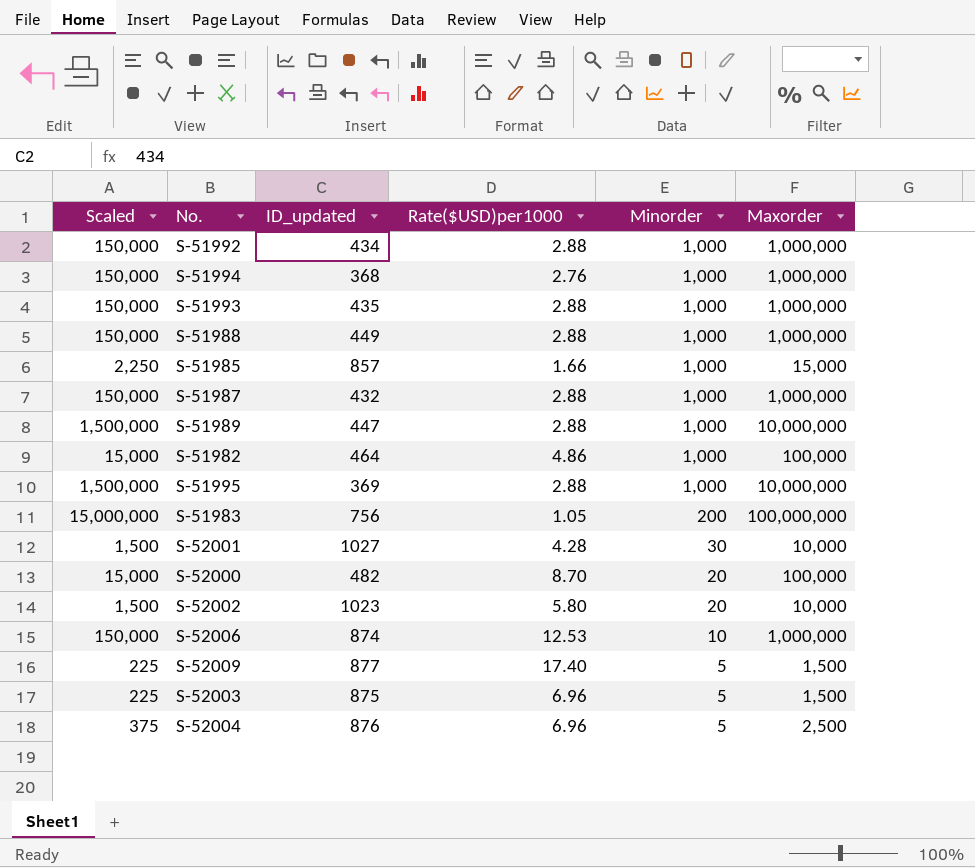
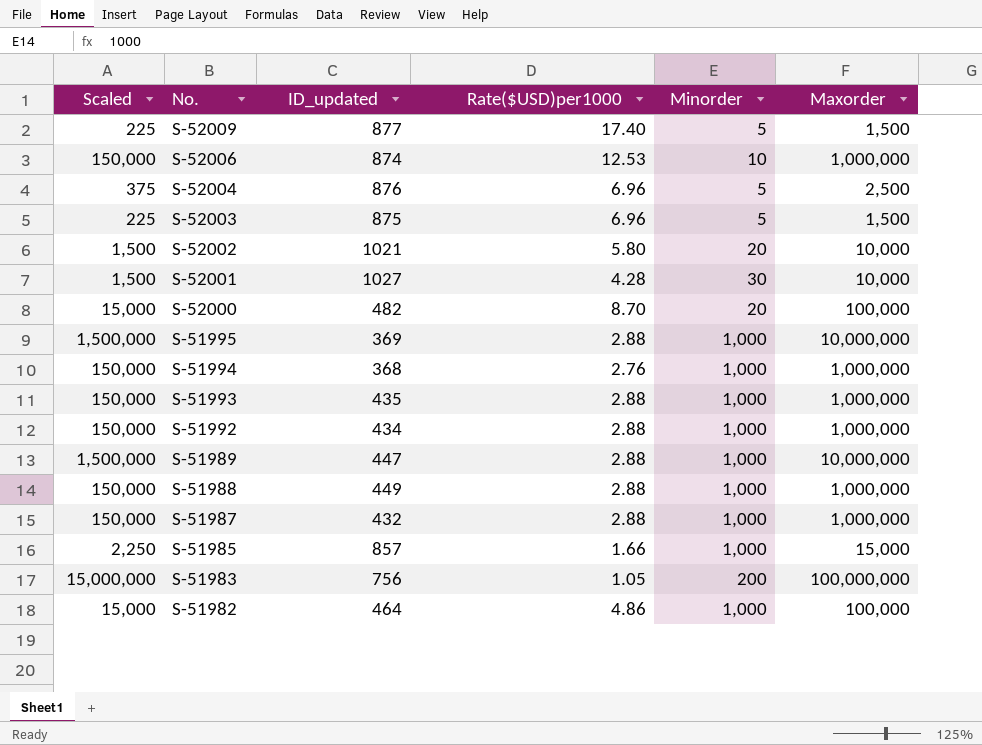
row order: Minorder descending -> No. descending
S-52002 | ID_updated: 1023 -> 1021

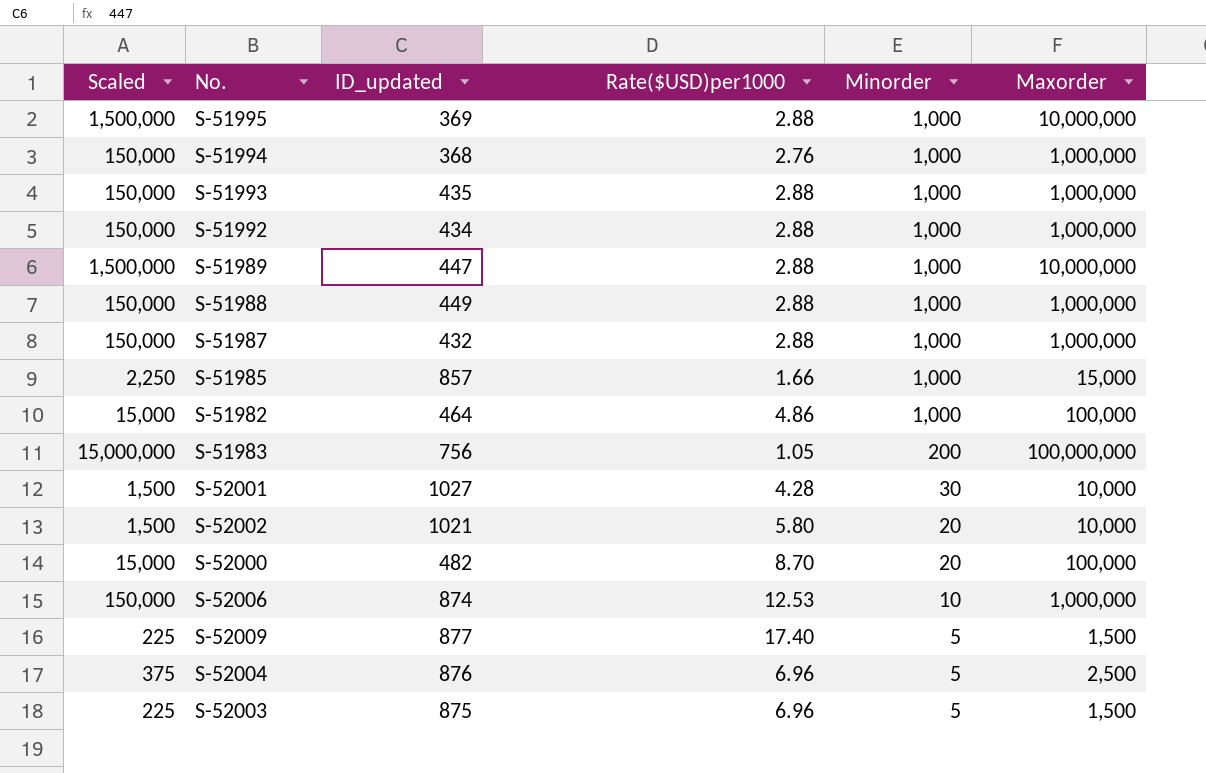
row order: No. descending -> Minorder descending

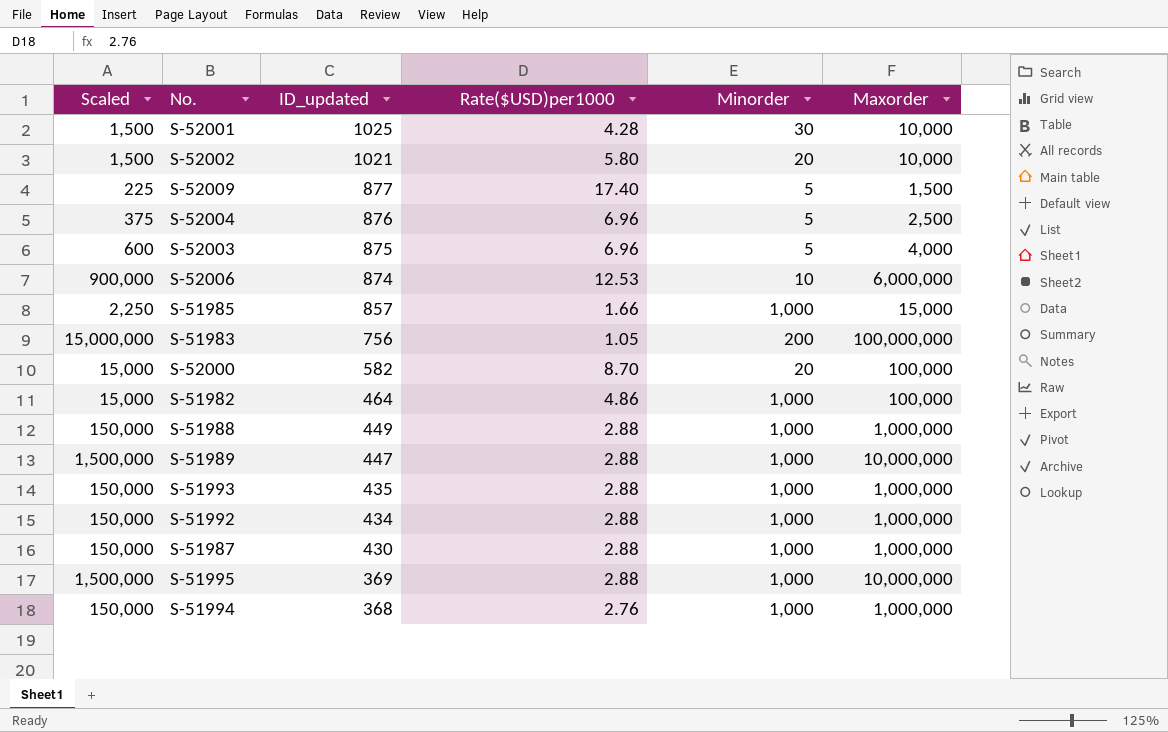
row order: Minorder descending -> ID_updated descending
S-52001 | ID_updated: 1027 -> 1025
S-52003 | Scaled: 225 -> 600
S-52003 | Maxorder: 1,500 -> 4,000
S-52006 | Scaled: 150,000 -> 900,000
S-52006 | Maxorder: 1,000,000 -> 6,000,000
S-52000 | ID_updated: 482 -> 582
S-51987 | ID_updated: 432 -> 430

